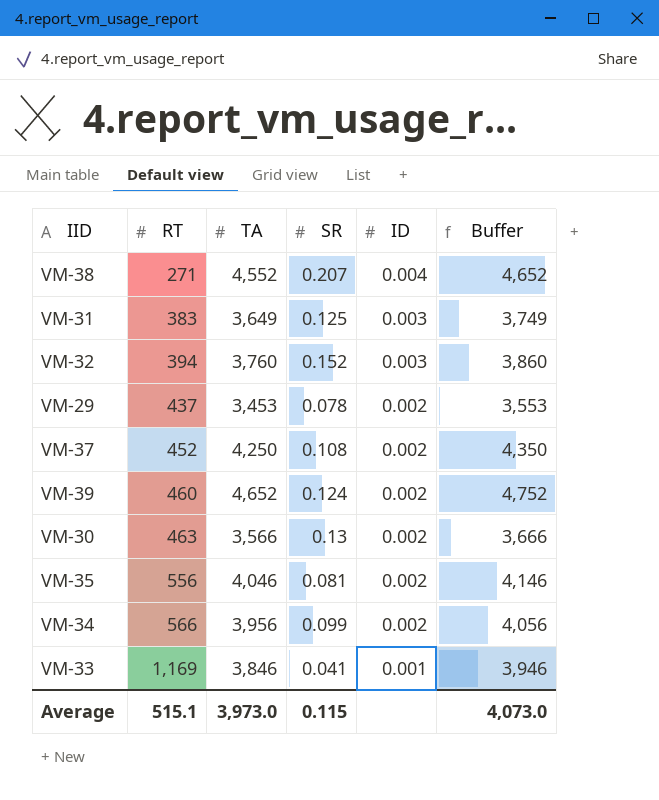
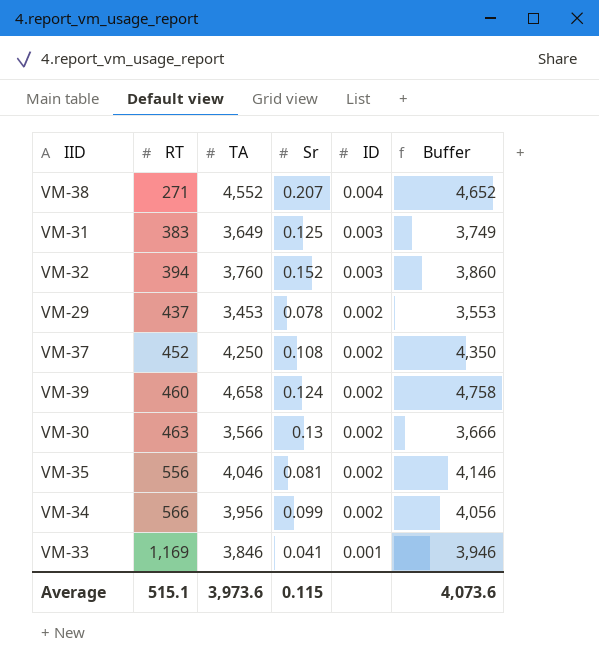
column name: SR -> Sr
VM-39 | TA: 4,652 -> 4,658
VM-39 | Buffer: 4,752 -> 4,758
Average | TA: 3,973.0 -> 3,973.6
Average | Buffer: 4,073.0 -> 4,073.6

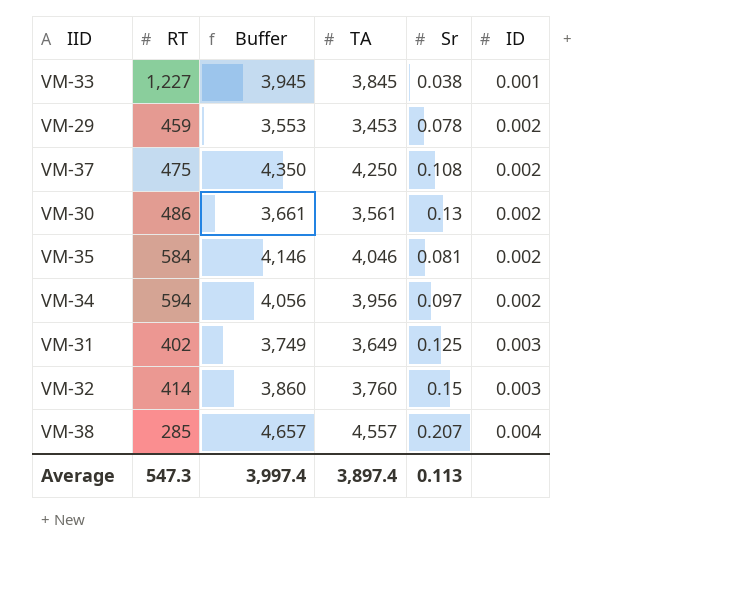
row order: RT ascending -> ID ascending
column Buffer | position: 6 -> 3
row VM-39: 460 | 4,658 | 0.124 | 0.002 | 4,758 -> none
VM-33 | RT: 1,169 -> 1,227
VM-33 | Buffer: 3,946 -> 3,945
VM-33 | TA: 3,846 -> 3,845
VM-33 | Sr: 0.041 -> 0.038
VM-29 | RT: 437 -> 459
VM-37 | RT: 452 -> 475
VM-30 | RT: 463 -> 486
VM-30 | Buffer: 3,666 -> 3,661
VM-30 | TA: 3,566 -> 3,561
VM-35 | RT: 556 -> 584
VM-34 | RT: 566 -> 594
VM-34 | Sr: 0.099 -> 0.097
VM-31 | RT: 383 -> 402
VM-32 | RT: 394 -> 414
VM-32 | Sr: 0.152 -> 0.15
VM-38 | RT: 271 -> 285
VM-38 | Buffer: 4,652 -> 4,657
VM-38 | TA: 4,552 -> 4,557
Average | RT: 515.1 -> 547.3
Average | Buffer: 4,073.6 -> 3,997.4
Average | TA: 3,973.6 -> 3,897.4
Average | Sr: 0.115 -> 0.113

